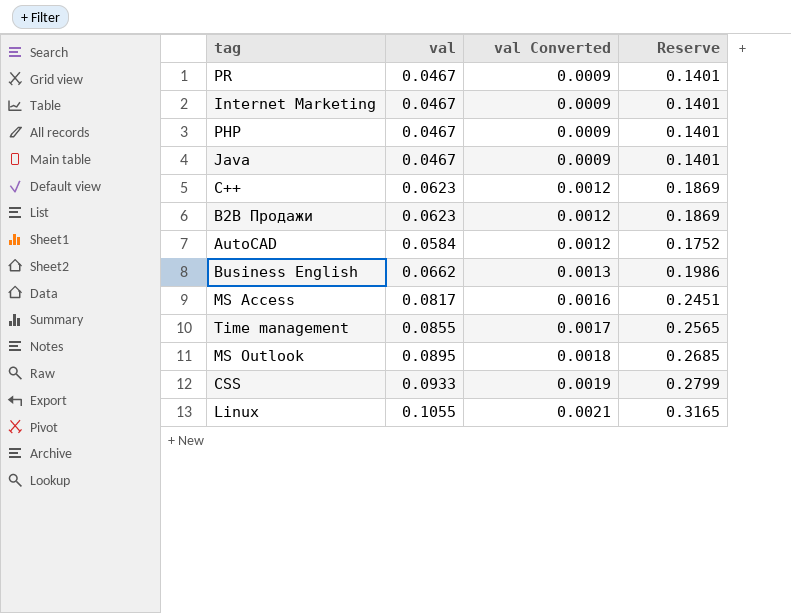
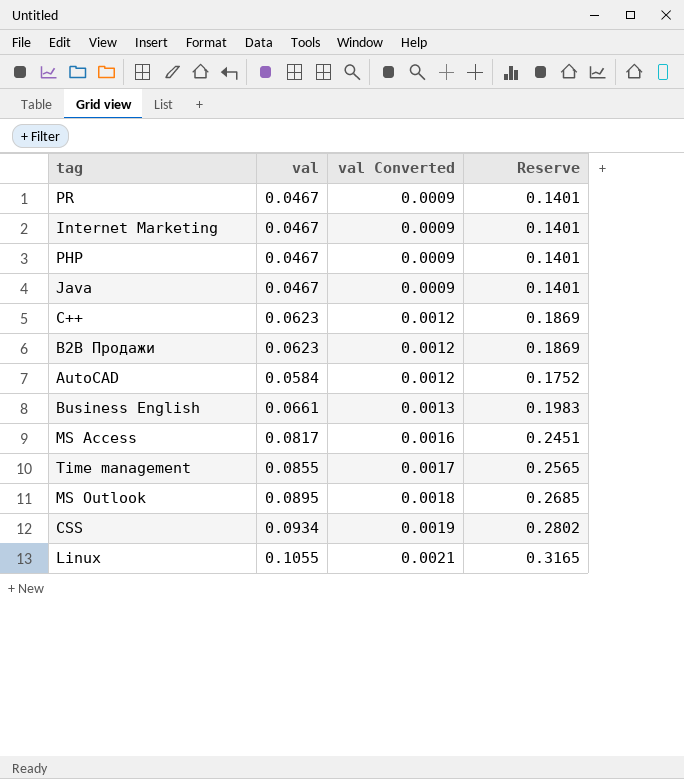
Business English | val: 0.0662 -> 0.0661
Business English | Reserve: 0.1986 -> 0.1983
CSS | val: 0.0933 -> 0.0934
CSS | Reserve: 0.2799 -> 0.2802

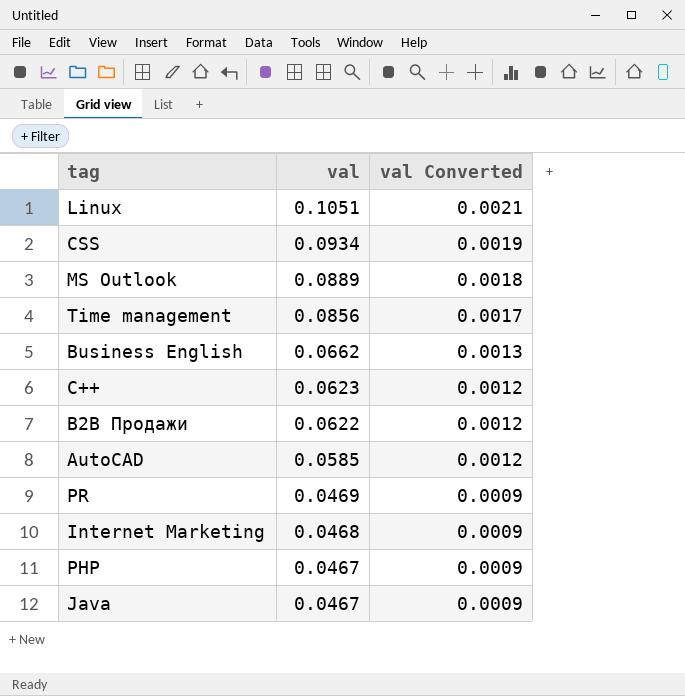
row order: val Converted ascending -> val descending
column Reserve | formula: [val] * 3 -> none
row MS Access: 0.0817 | 0.0016 | 0.2451 -> none
Linux | val: 0.1055 -> 0.1051
MS Outlook | val: 0.0895 -> 0.0889
Time management | val: 0.0855 -> 0.0856
Business English | val: 0.0661 -> 0.0662
B2B Продажи | val: 0.0623 -> 0.0622
AutoCAD | val: 0.0584 -> 0.0585
PR | val: 0.0467 -> 0.0469
Internet Marketing | val: 0.0467 -> 0.0468

